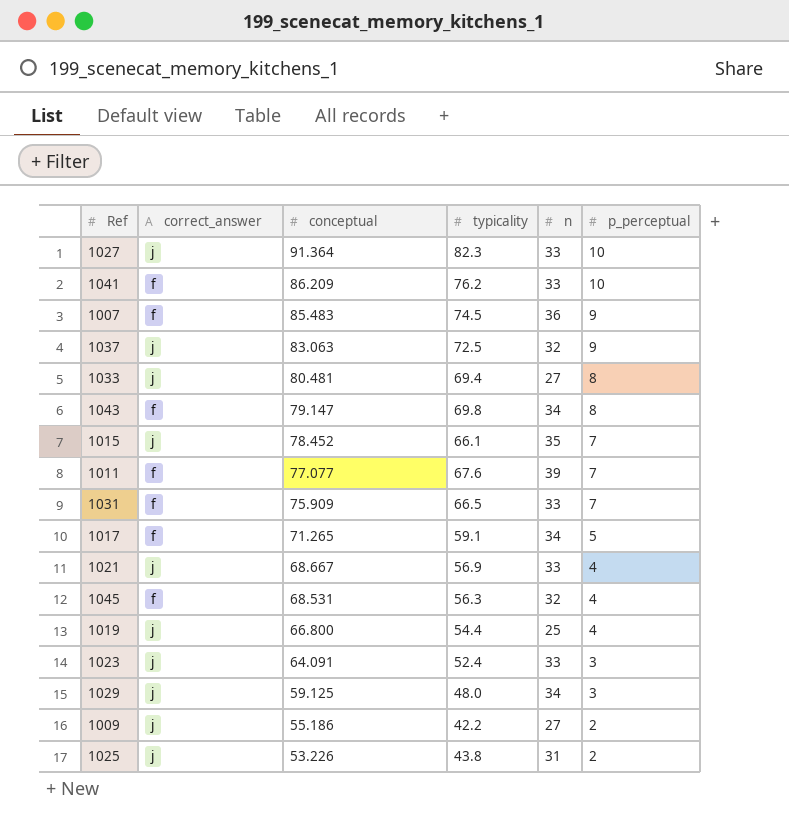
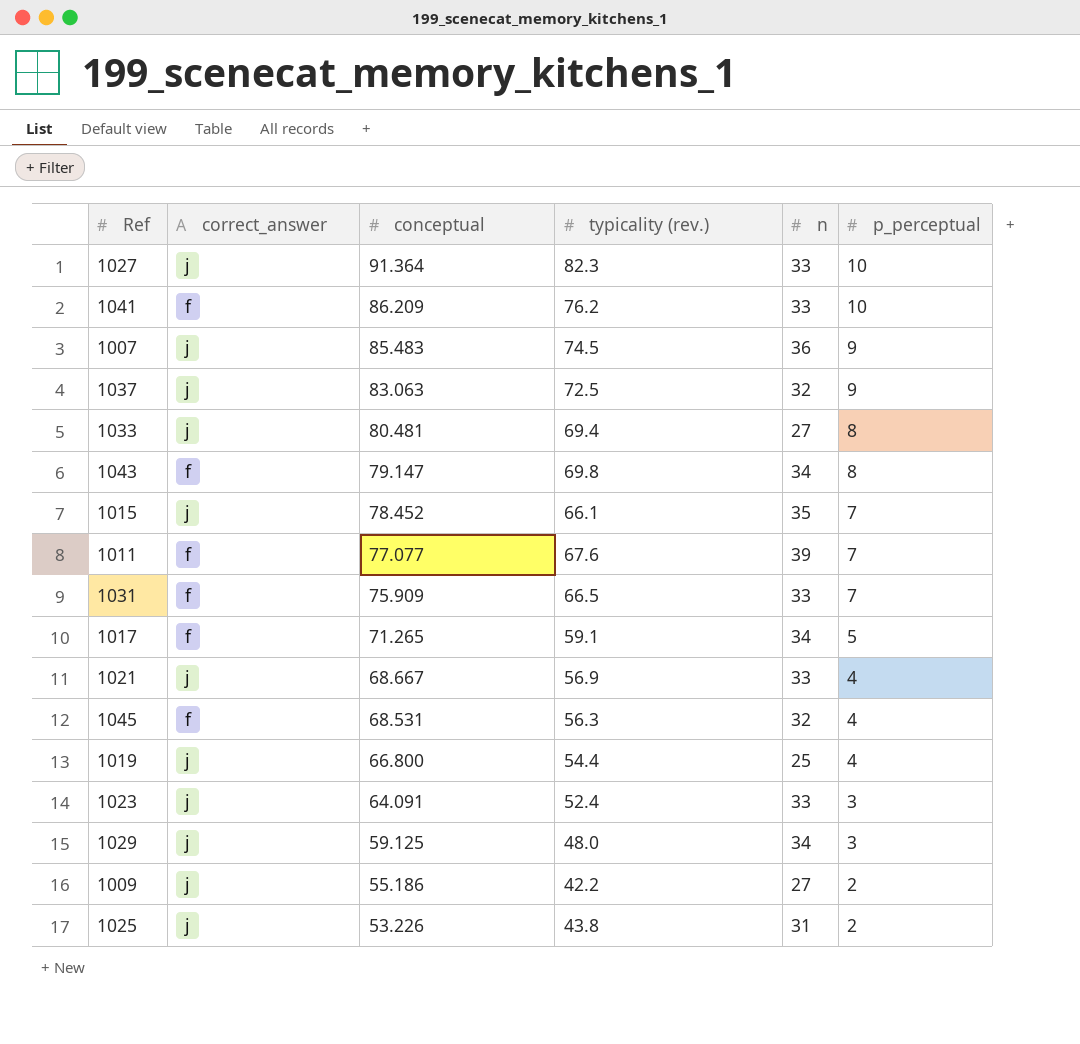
column name: typicality -> typicality (rev.)
1007 | correct_answer: f -> j

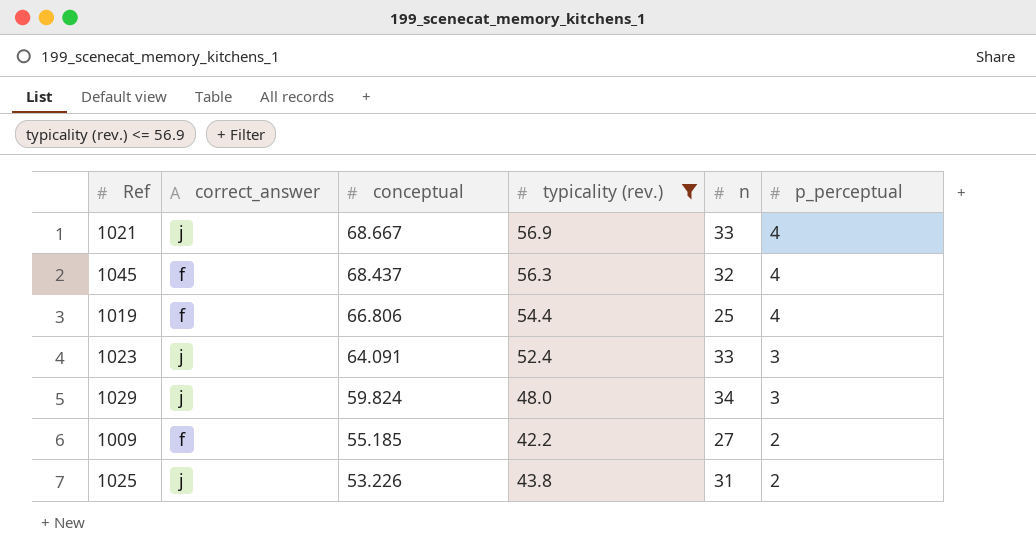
filter: none -> typicality (rev.) <= 56.9
1045 | conceptual: 68.531 -> 68.437
1019 | correct_answer: j -> f
1019 | conceptual: 66.800 -> 66.806
1029 | conceptual: 59.125 -> 59.824
1009 | correct_answer: j -> f
1009 | conceptual: 55.186 -> 55.185

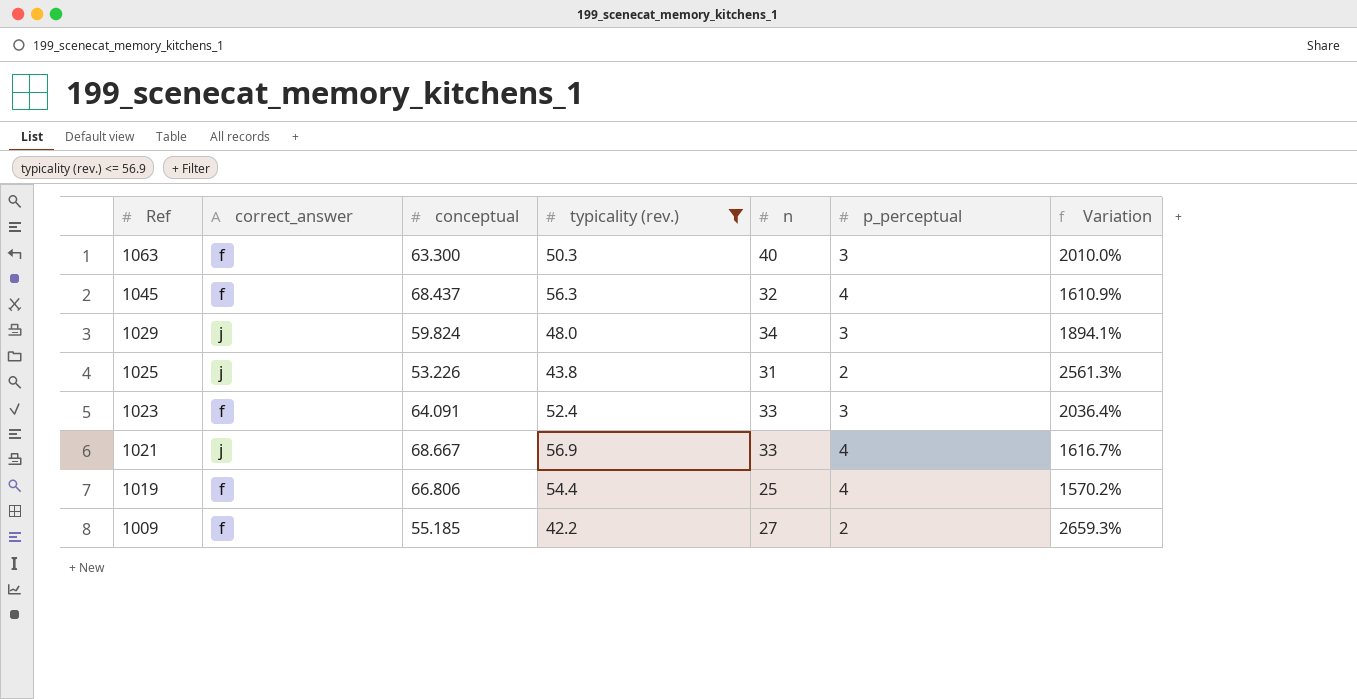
row order: conceptual descending -> Ref descending
column Variation | formula: none -> ([conceptual] - [p_perceptual]) / [p_perceptual]
row 1063: none -> f | 63.300 | 50.3 | 40 | 3 | 2010.0%
1023 | correct_answer: j -> f

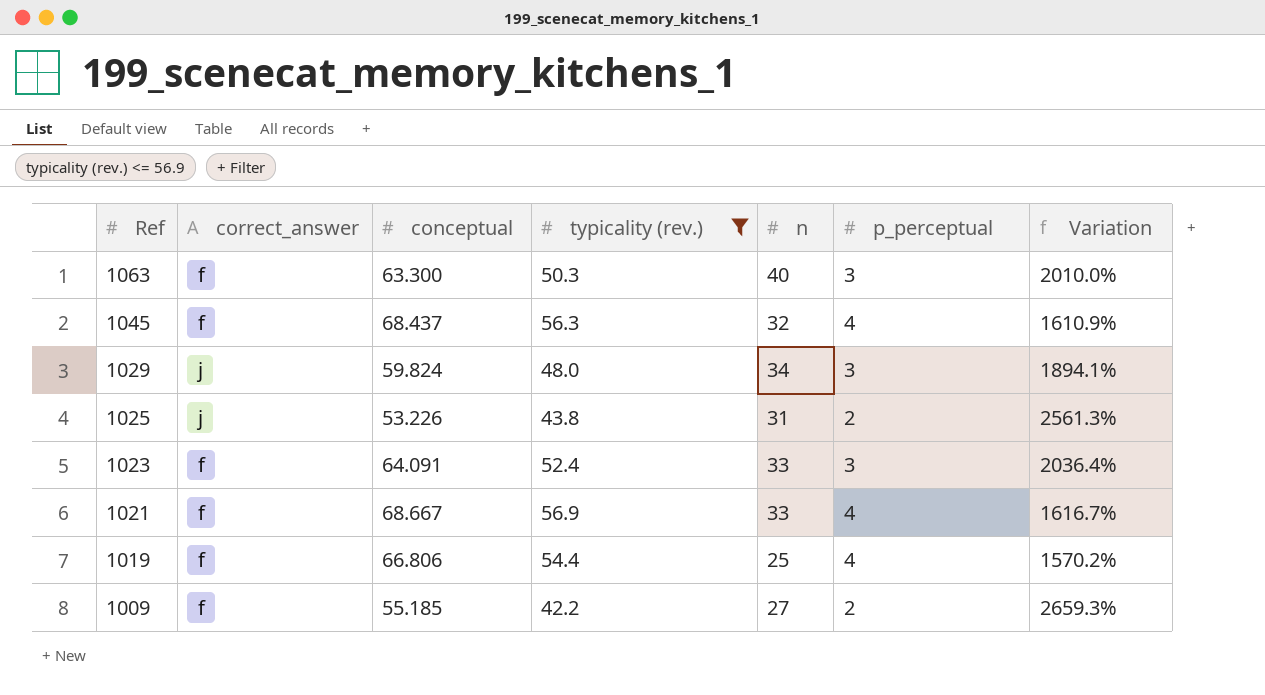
1021 | correct_answer: j -> f

